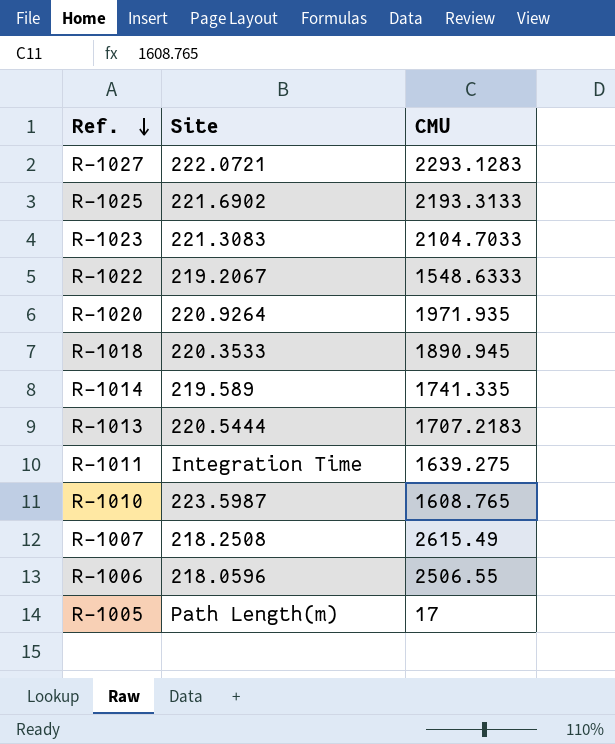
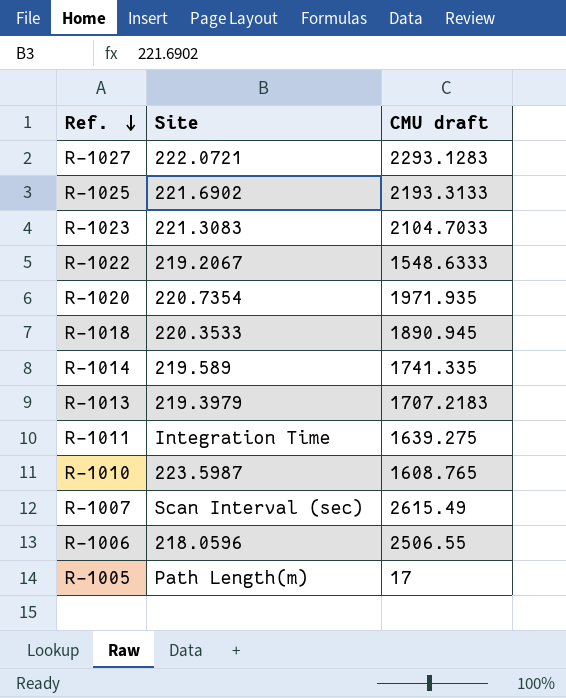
column name: CMU -> CMU draft
R-1020 | Site: 220.9264 -> 220.7354
R-1013 | Site: 220.5444 -> 219.3979
R-1007 | Site: 218.2508 -> Scan Interval (sec)

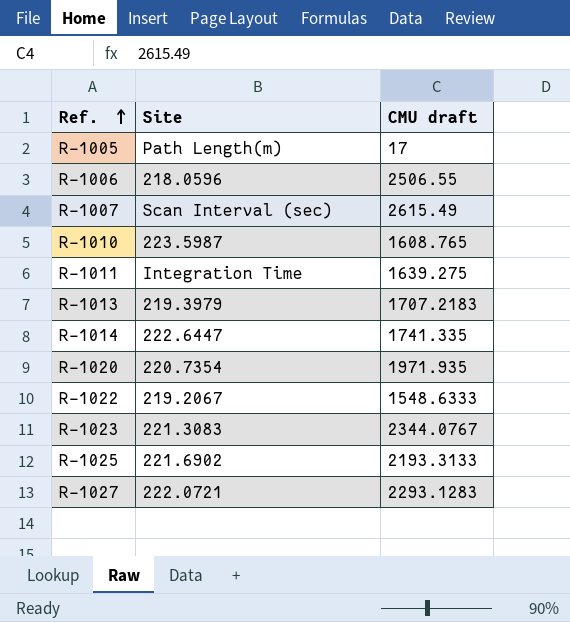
row order: Ref. descending -> Ref. ascending
row R-1018: 220.3533 | 1890.945 -> none
R-1014 | Site: 219.589 -> 222.6447
R-1023 | CMU draft: 2104.7033 -> 2344.0767

